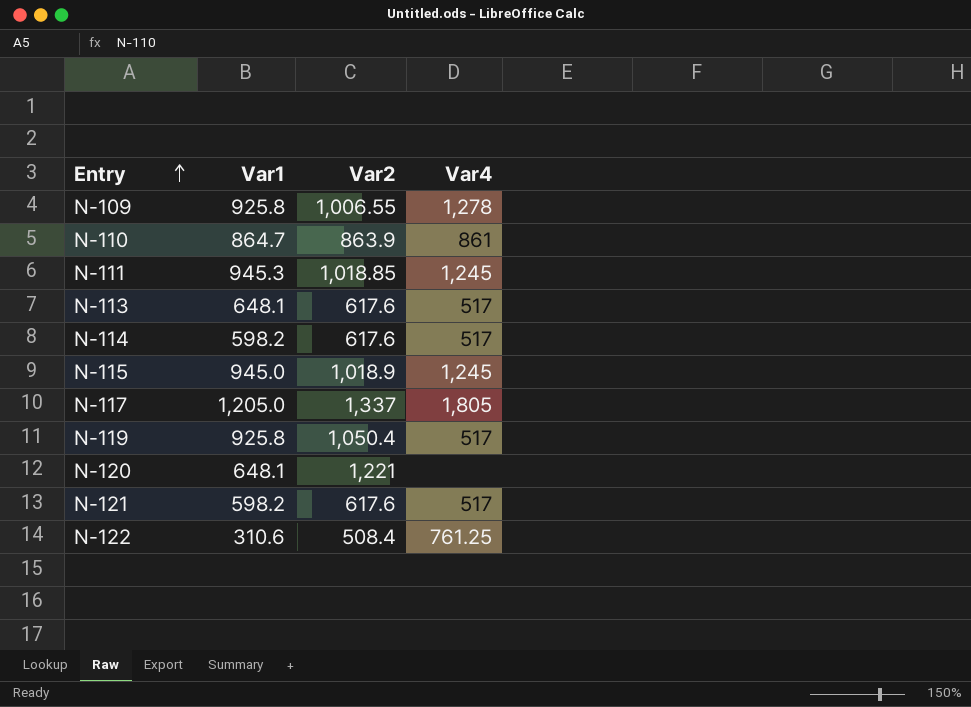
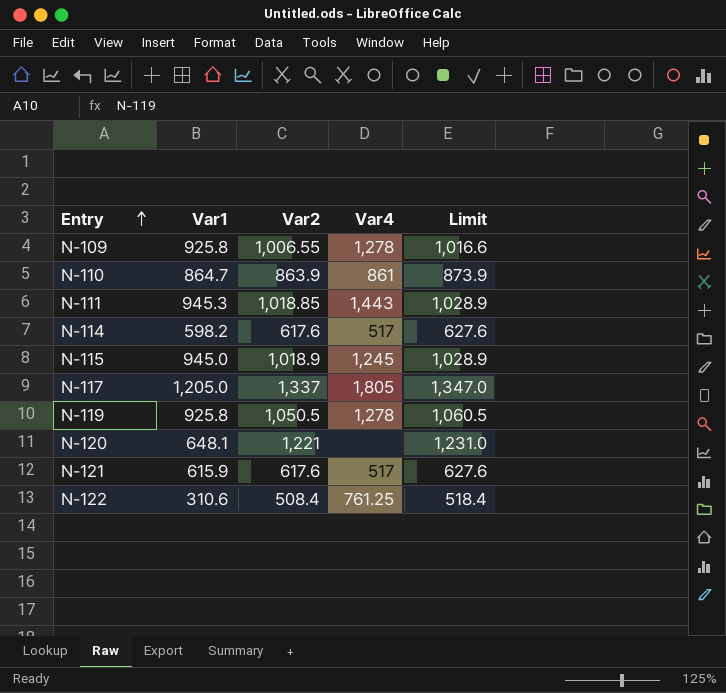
column Limit | formula: none -> [Var2] + 10
row N-113: 648.1 | 617.6 | 517 -> none
N-111 | Var4: 1,245 -> 1,443
N-119 | Var2: 1,050.4 -> 1,050.5
N-119 | Var4: 517 -> 1,278
N-121 | Var1: 598.2 -> 615.9

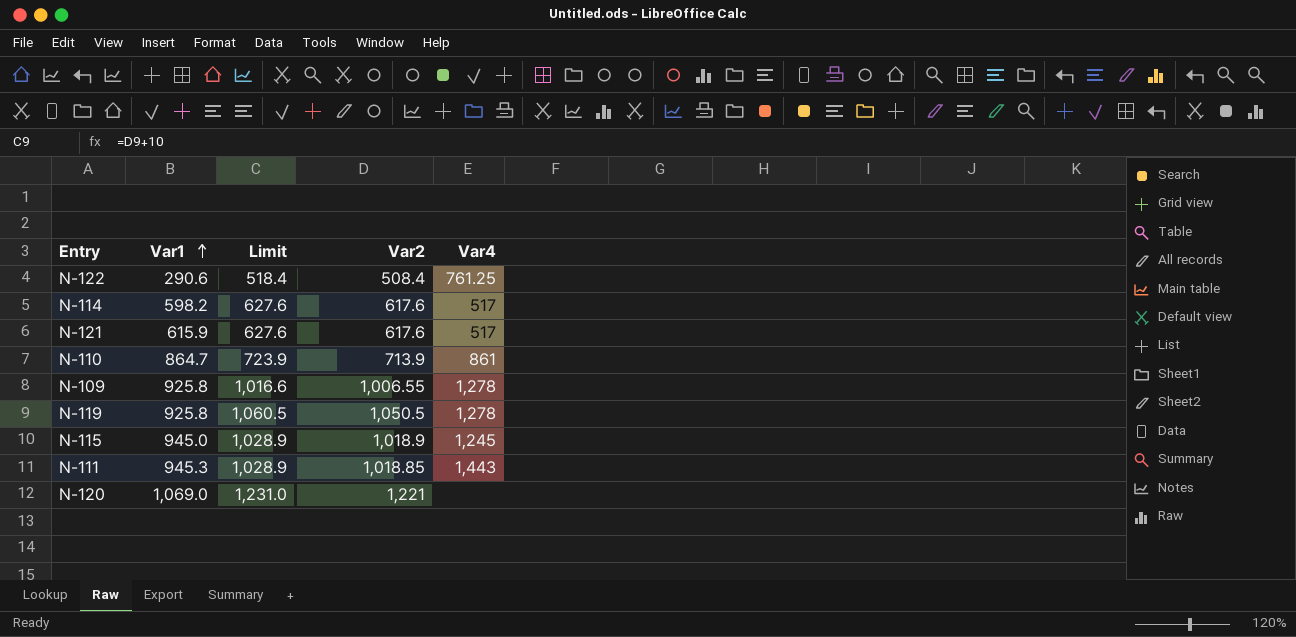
row order: Entry ascending -> Var1 ascending
column Limit | position: 5 -> 3
row N-117: 1,205.0 | 1,337 | 1,805 | 1,347.0 -> none
N-122 | Var1: 310.6 -> 290.6
N-110 | Limit: 873.9 -> 723.9
N-110 | Var2: 863.9 -> 713.9
N-120 | Var1: 648.1 -> 1,069.0

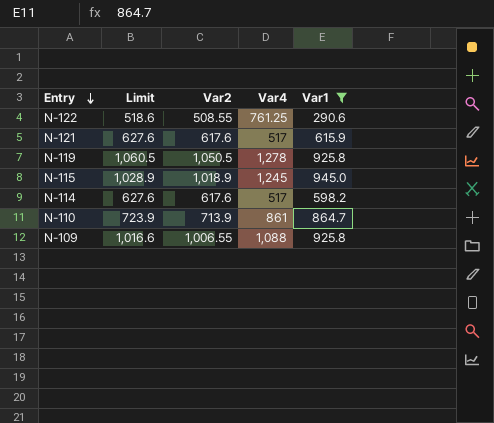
filter: none -> Var1 <= 945.0
row order: Var1 ascending -> Entry descending
column Var1 | position: 2 -> 5
N-122 | Limit: 518.4 -> 518.6
N-122 | Var2: 508.4 -> 508.55
N-109 | Var4: 1,278 -> 1,088

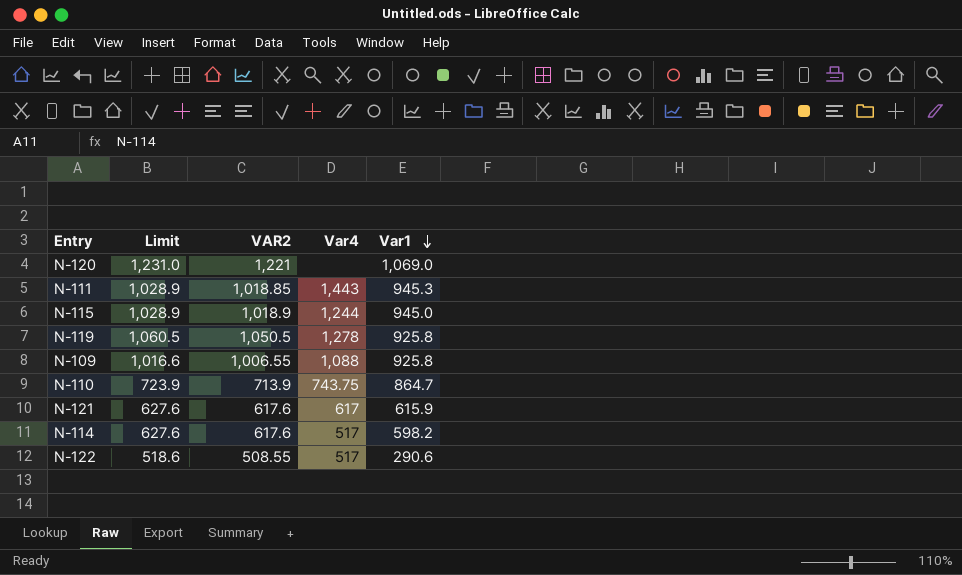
filter: Var1 <= 945.0 -> none
row order: Entry descending -> Var1 descending
column name: Var2 -> VAR2
N-115 | Var4: 1,245 -> 1,244
N-110 | Var4: 861 -> 743.75
N-121 | Var4: 517 -> 617
N-122 | Var4: 761.25 -> 517

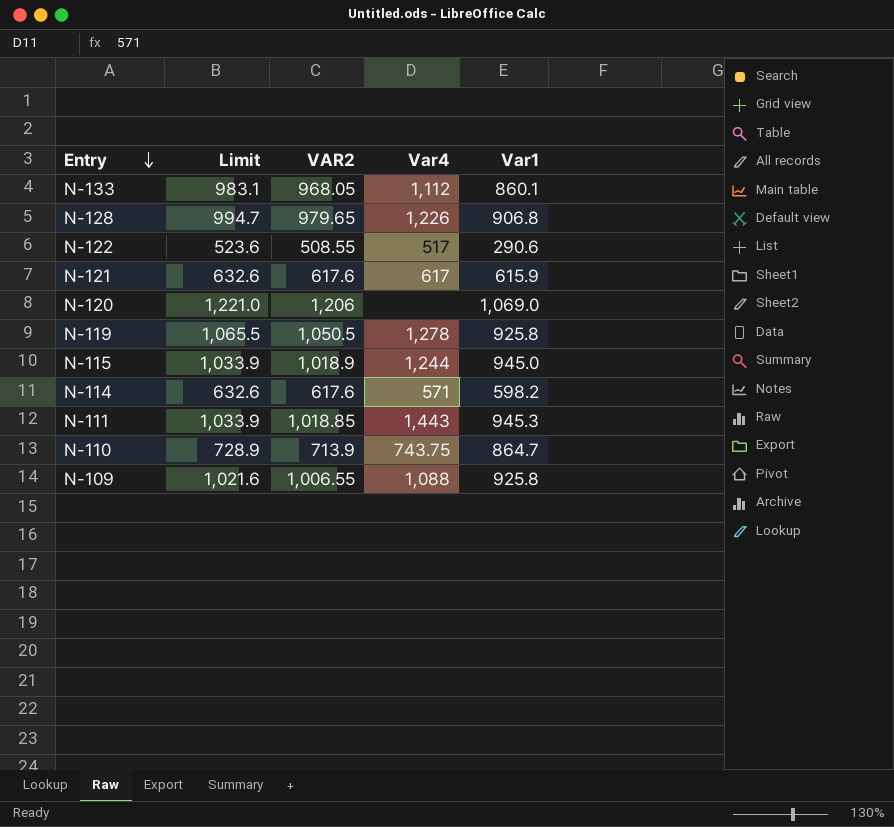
row order: Var1 descending -> Entry descending
column Limit | formula: [VAR2] + 10 -> [VAR2] + 15
row N-133: none -> 983.1 | 968.05 | 1,112 | 860.1
row N-128: none -> 994.7 | 979.65 | 1,226 | 906.8
N-120 | VAR2: 1,221 -> 1,206
N-114 | Var4: 517 -> 571

